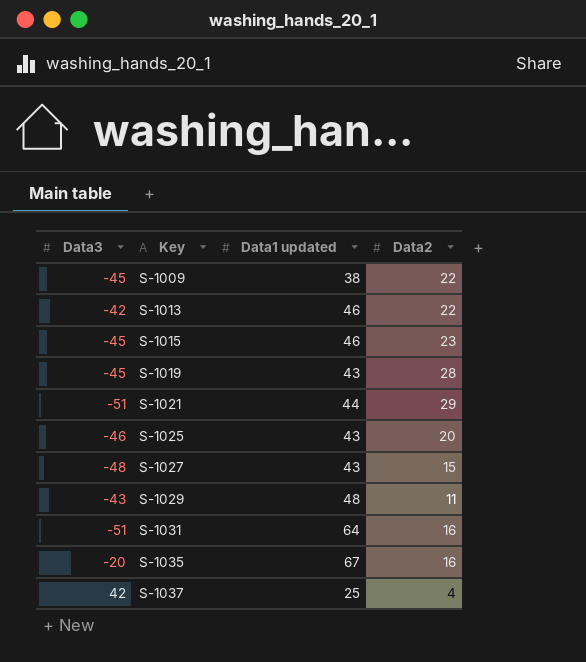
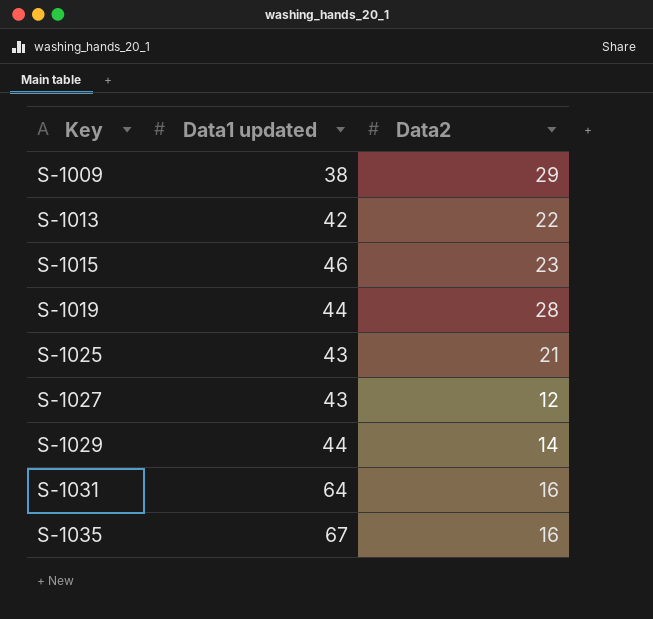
column Data3 | position: 1 -> none
row S-1021: -51 | 44 | 29 -> none
row S-1037: 42 | 25 | 4 -> none
S-1009 | Data2: 22 -> 29
S-1013 | Data1 updated: 46 -> 42
S-1019 | Data1 updated: 43 -> 44
S-1025 | Data2: 20 -> 21
S-1027 | Data2: 15 -> 12
S-1029 | Data1 updated: 48 -> 44
S-1029 | Data2: 11 -> 14

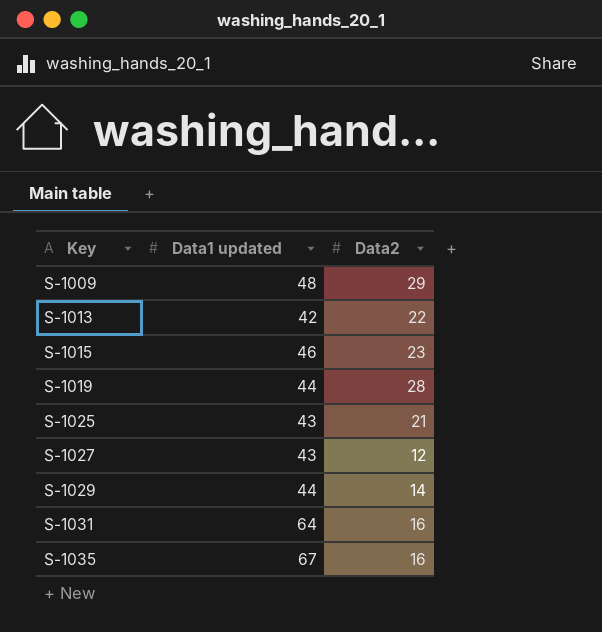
S-1009 | Data1 updated: 38 -> 48

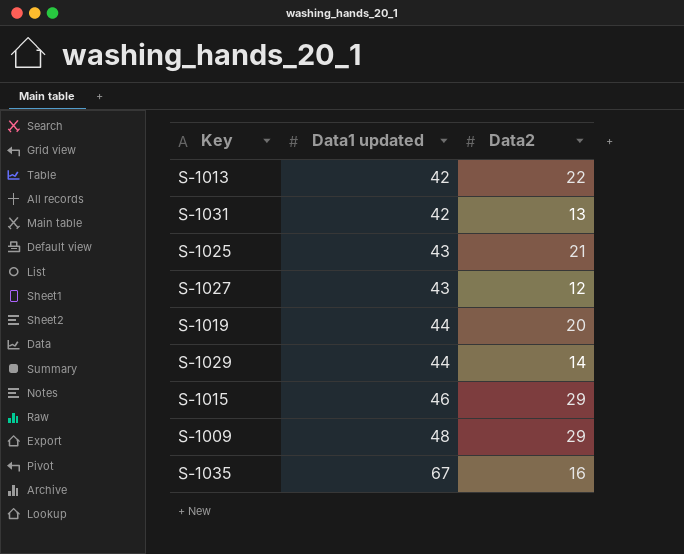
row order: Key ascending -> Data1 updated ascending
S-1031 | Data1 updated: 64 -> 42
S-1031 | Data2: 16 -> 13
S-1019 | Data2: 28 -> 20
S-1015 | Data2: 23 -> 29

